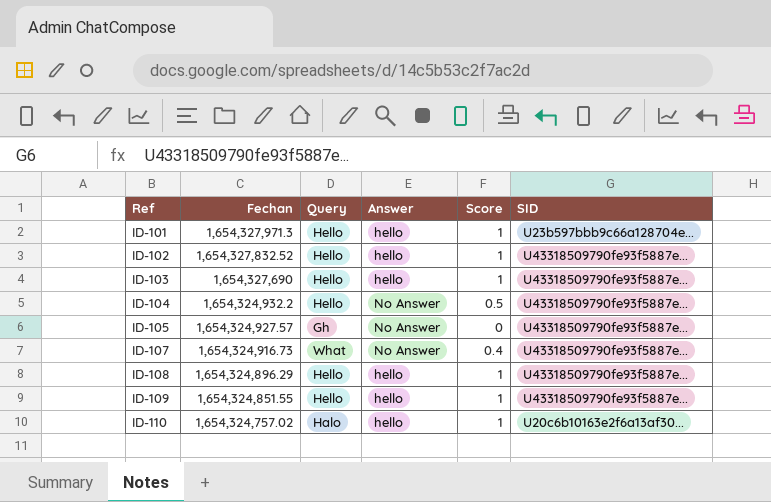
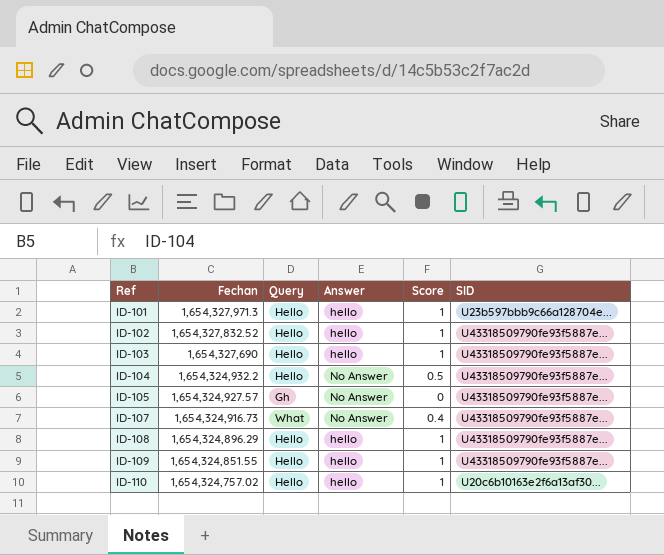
ID-110 | Query: Halo -> Hello

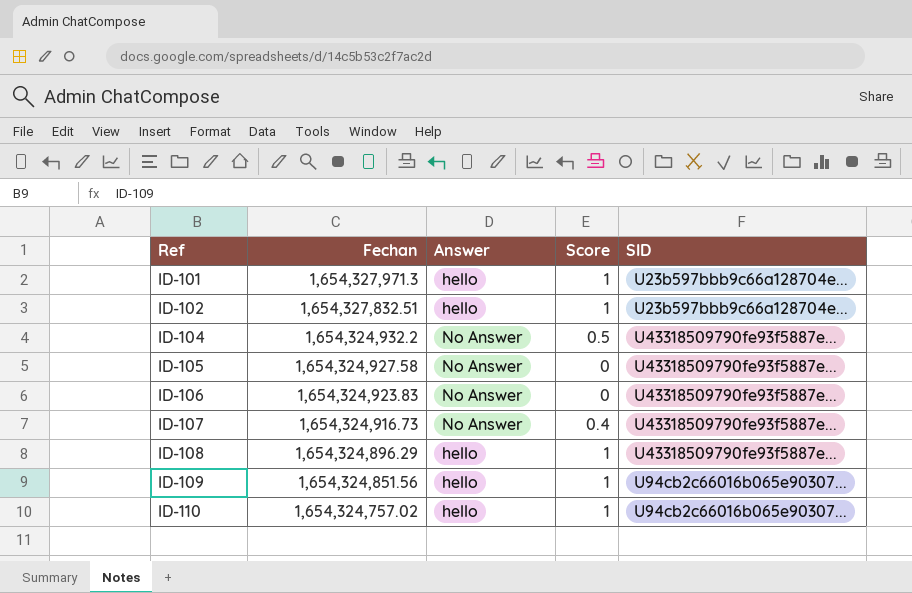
column Query | position: 3 -> none
row ID-103: 1,654,327,690 | Hello | hello | 1 | U43318509790fe93f5887e... -> none
ID-102 | Fechan: 1,654,327,832.52 -> 1,654,327,832.51
ID-102 | SID: U43318509790fe93f5887e... -> U23b597bbb9c66a128704e...
ID-105 | Fechan: 1,654,324,927.57 -> 1,654,324,927.58
row ID-106: none -> 1,654,324,923.83 | No Answer | 0 | U43318509790fe93f5887e...
ID-109 | Fechan: 1,654,324,851.55 -> 1,654,324,851.56
ID-109 | SID: U43318509790fe93f5887e... -> U94cb2c66016b065e90307...
ID-110 | SID: U20c6b10163e2f6a13af30... -> U94cb2c66016b065e90307...

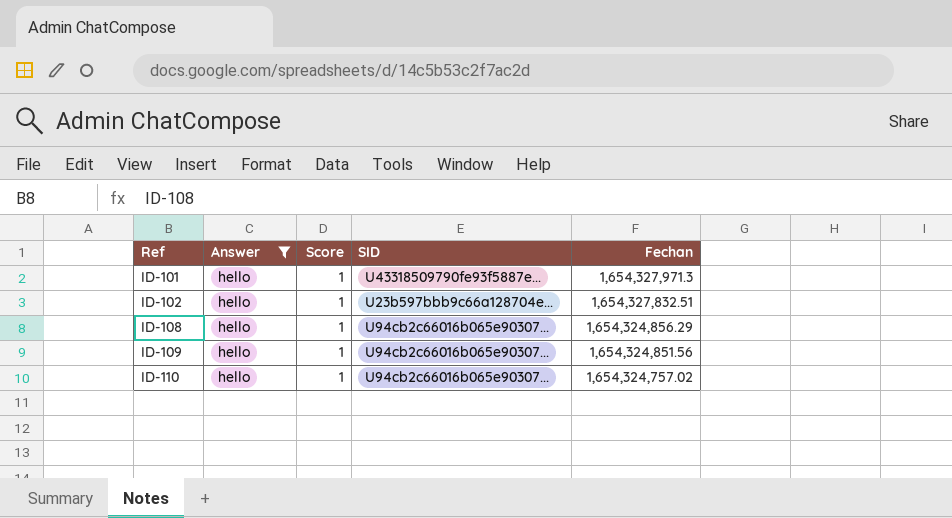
filter: none -> Answer = hello
column Fechan | position: 2 -> 5
ID-101 | SID: U23b597bbb9c66a128704e... -> U43318509790fe93f5887e...
ID-108 | SID: U43318509790fe93f5887e... -> U94cb2c66016b065e90307...
ID-108 | Fechan: 1,654,324,896.29 -> 1,654,324,856.29

